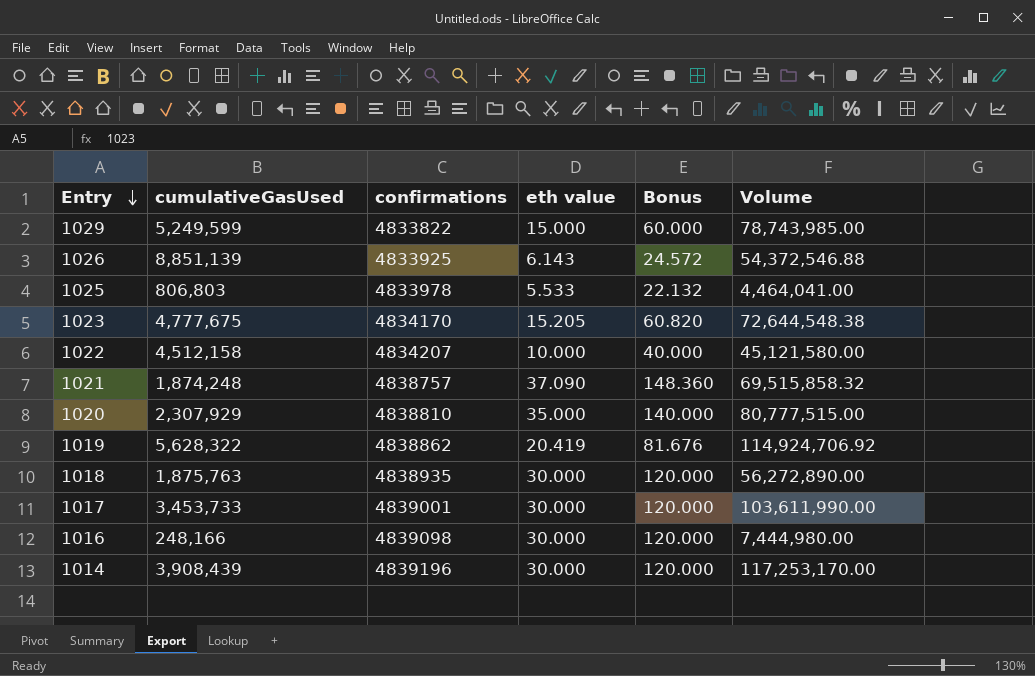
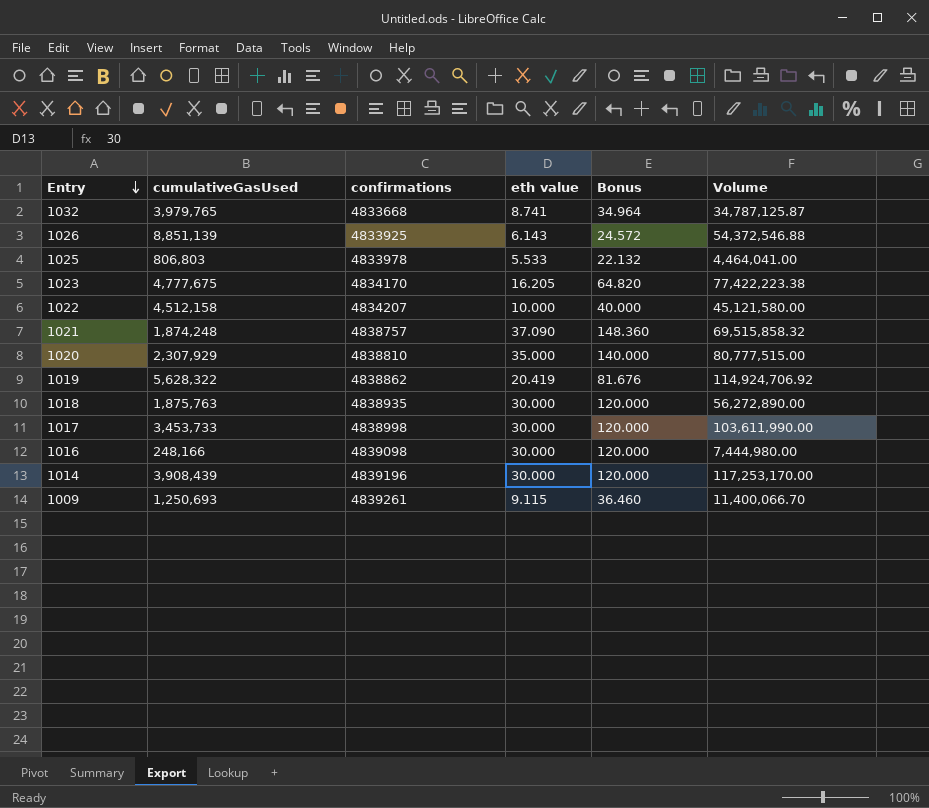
row 1029: 5,249,599 | 4833822 | 15.000 | 60.000 | 78,743,985.00 -> none
row 1032: none -> 3,979,765 | 4833668 | 8.741 | 34.964 | 34,787,125.87
1023 | eth value: 15.205 -> 16.205
1023 | Bonus: 60.820 -> 64.820
1023 | Volume: 72,644,548.38 -> 77,422,223.38
1017 | confirmations: 4839001 -> 4838998
row 1009: none -> 1,250,693 | 4839261 | 9.115 | 36.460 | 11,400,066.70

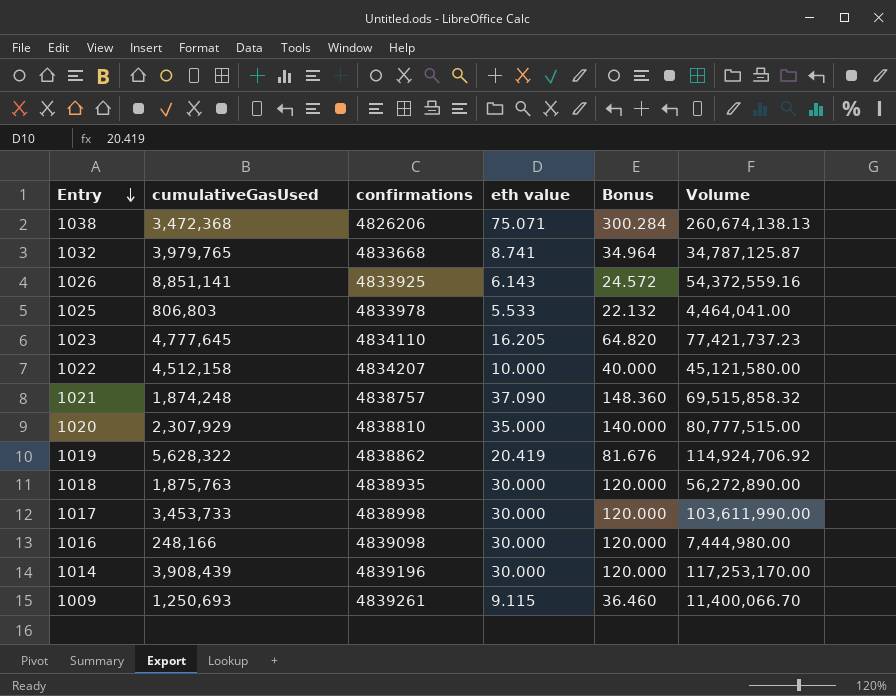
row 1038: none -> 3,472,368 | 4826206 | 75.071 | 300.284 | 260,674,138.13
1026 | cumulativeGasUsed: 8,851,139 -> 8,851,141
1026 | Volume: 54,372,546.88 -> 54,372,559.16
1023 | cumulativeGasUsed: 4,777,675 -> 4,777,645
1023 | confirmations: 4834170 -> 4834110
1023 | Volume: 77,422,223.38 -> 77,421,737.23

